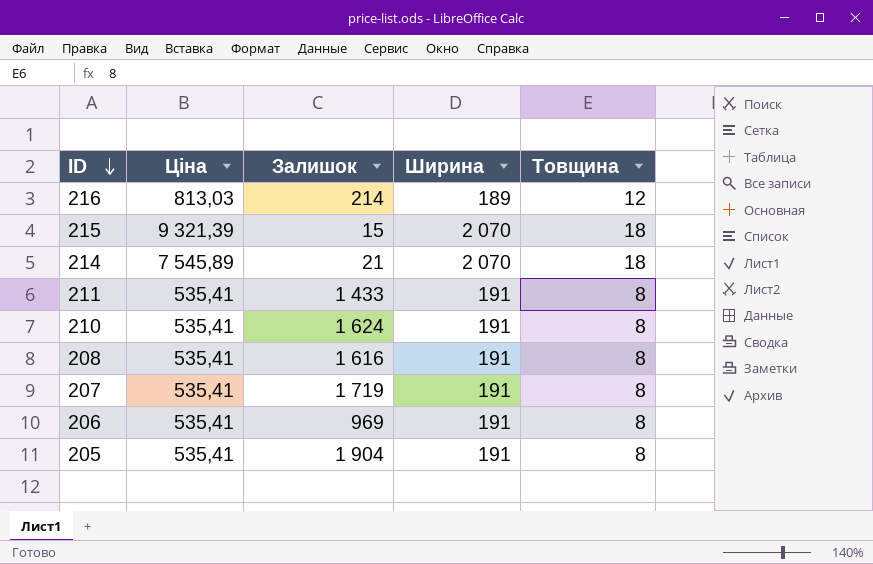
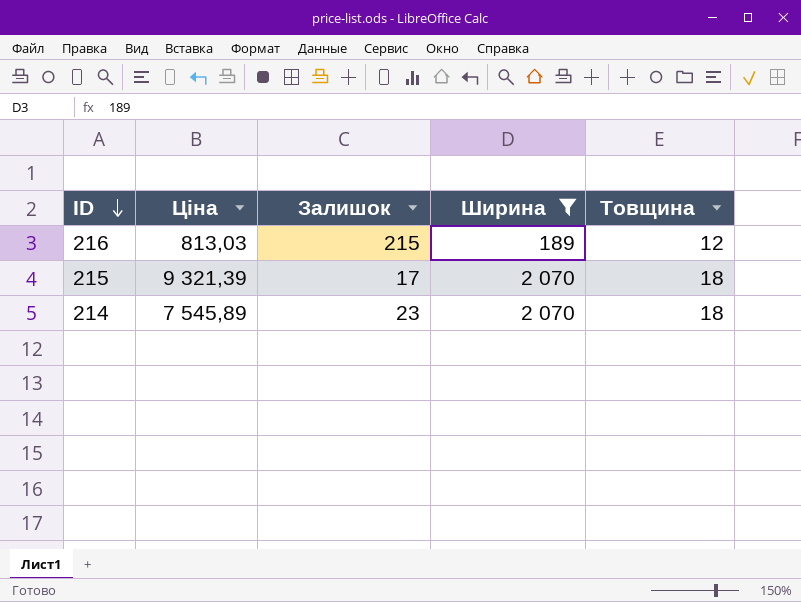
filter: none -> Ширина != 191
216 | Залишок: 214 -> 215
215 | Залишок: 15 -> 17
214 | Залишок: 21 -> 23

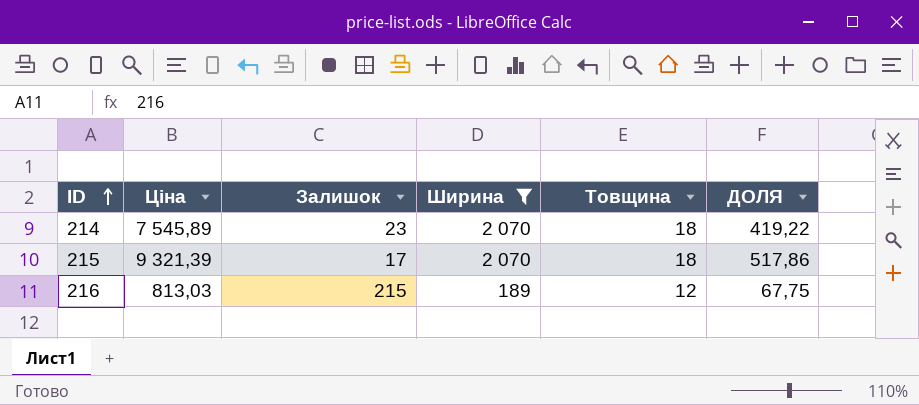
row order: ID descending -> ID ascending
column ДОЛЯ | formula: none -> [Ціна] / [Товщина]

